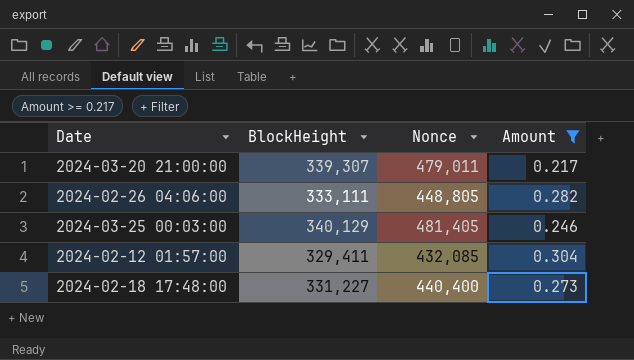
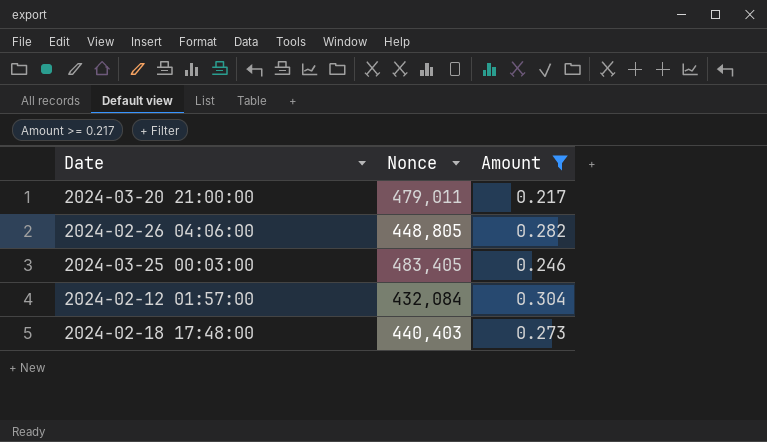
column BlockHeight | position: 2 -> none
2024-03-25 00:03:00 | Nonce: 481,405 -> 483,405
2024-02-12 01:57:00 | Nonce: 432,085 -> 432,084
2024-02-18 17:48:00 | Nonce: 440,400 -> 440,403

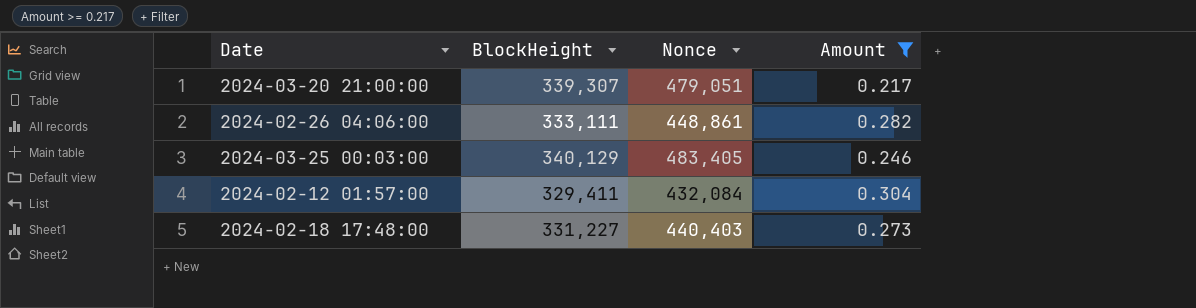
column BlockHeight | position: none -> 2
2024-03-20 21:00:00 | Nonce: 479,011 -> 479,051
2024-02-26 04:06:00 | Nonce: 448,805 -> 448,861

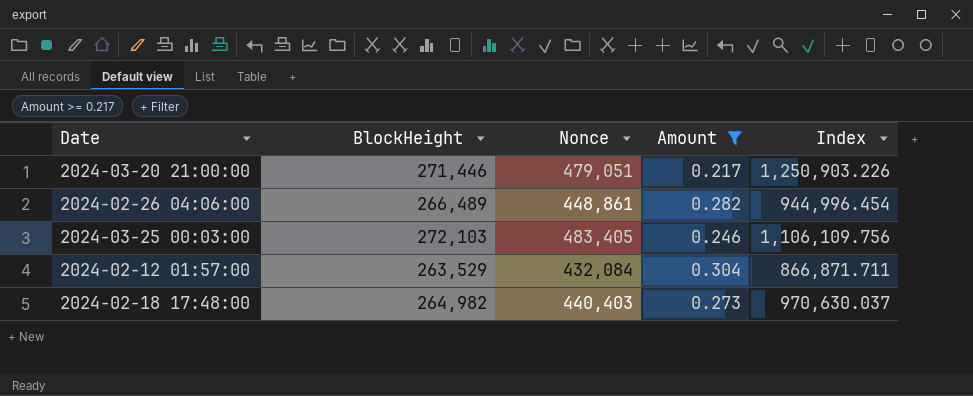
column Index | formula: none -> [BlockHeight] / [Amount]
2024-03-20 21:00:00 | BlockHeight: 339,307 -> 271,446
2024-02-26 04:06:00 | BlockHeight: 333,111 -> 266,489
2024-03-25 00:03:00 | BlockHeight: 340,129 -> 272,103
2024-02-12 01:57:00 | BlockHeight: 329,411 -> 263,529
2024-02-18 17:48:00 | BlockHeight: 331,227 -> 264,982

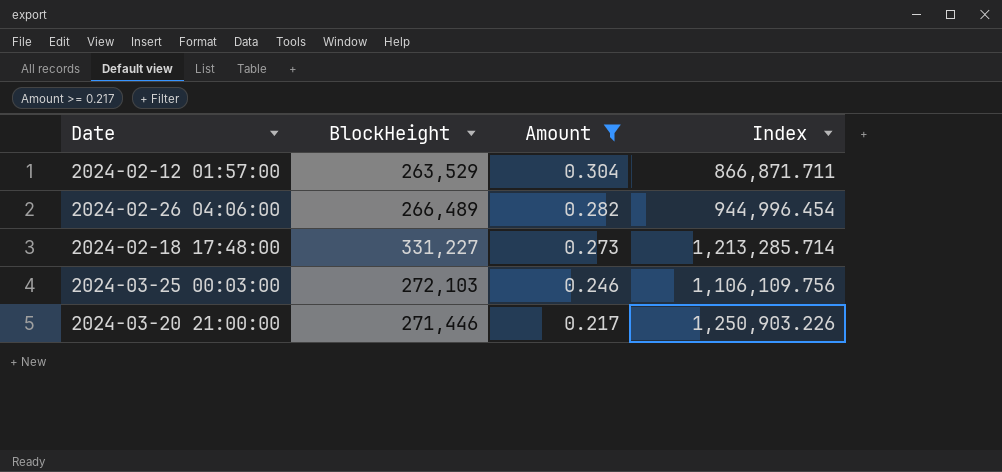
row order: none -> Amount descending
column Nonce | position: 3 -> none
2024-02-18 17:48:00 | BlockHeight: 264,982 -> 331,227
2024-02-18 17:48:00 | Index: 970,630.037 -> 1,213,285.714

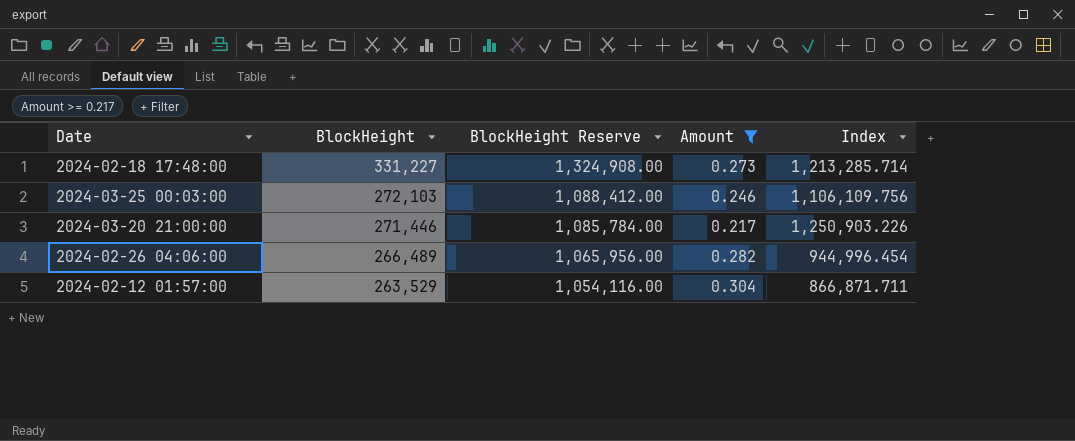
row order: Amount descending -> BlockHeight descending
column BlockHeight Reserve | formula: none -> [BlockHeight] * 4

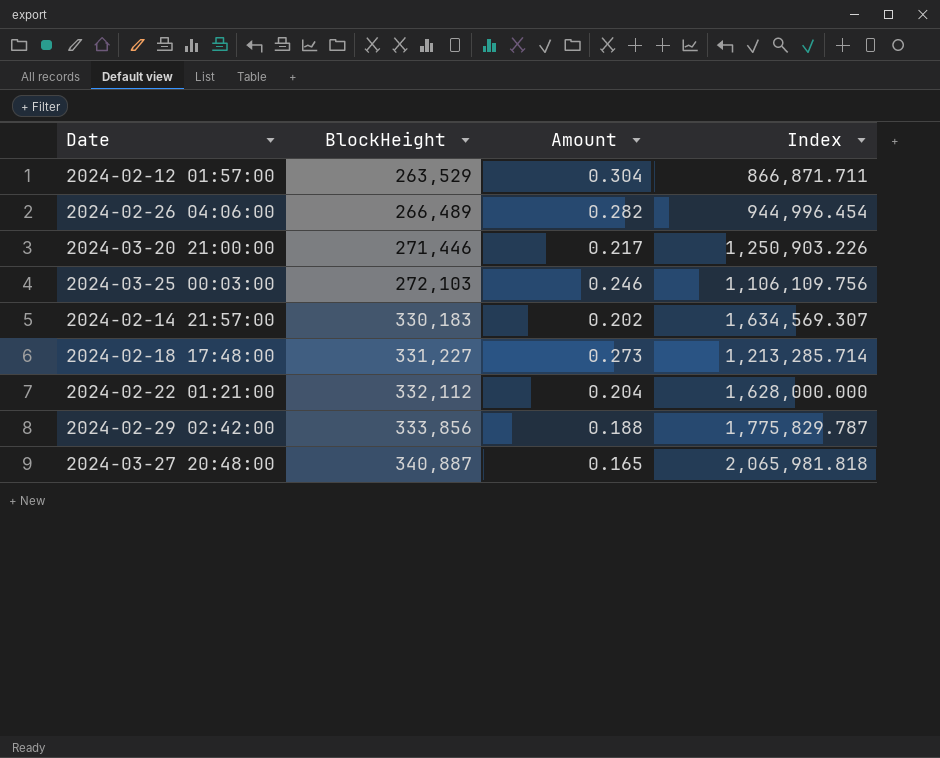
filter: Amount >= 0.217 -> none
row order: BlockHeight descending -> BlockHeight ascending
column BlockHeight Reserve | formula: [BlockHeight] * 4 -> none

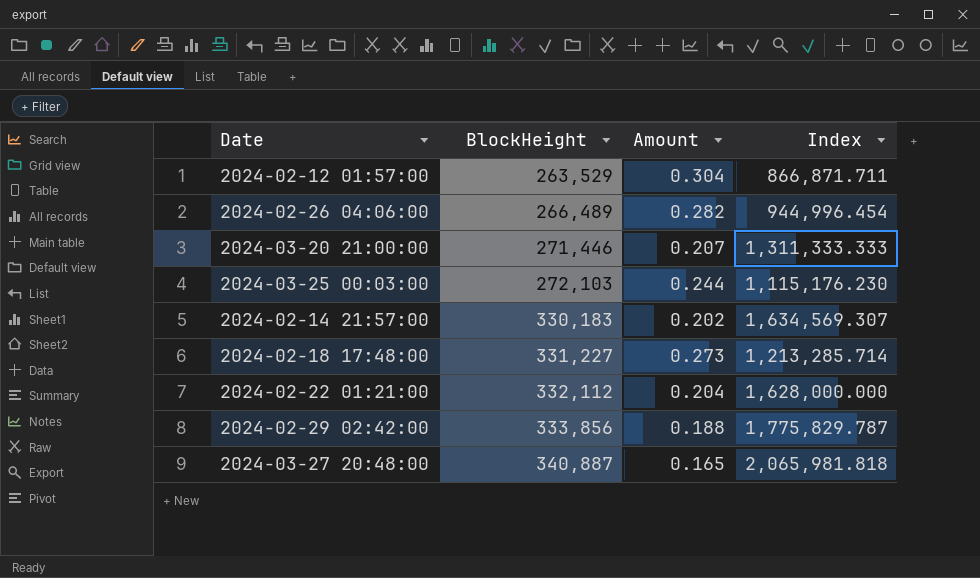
2024-03-20 21:00:00 | Amount: 0.217 -> 0.207
2024-03-20 21:00:00 | Index: 1,250,903.226 -> 1,311,333.333
2024-03-25 00:03:00 | Amount: 0.246 -> 0.244
2024-03-25 00:03:00 | Index: 1,106,109.756 -> 1,115,176.230

